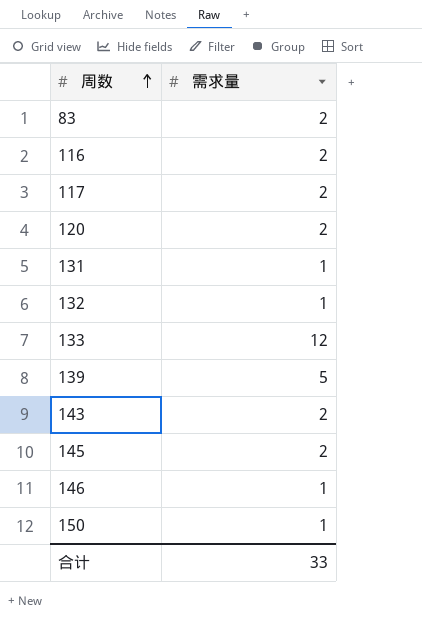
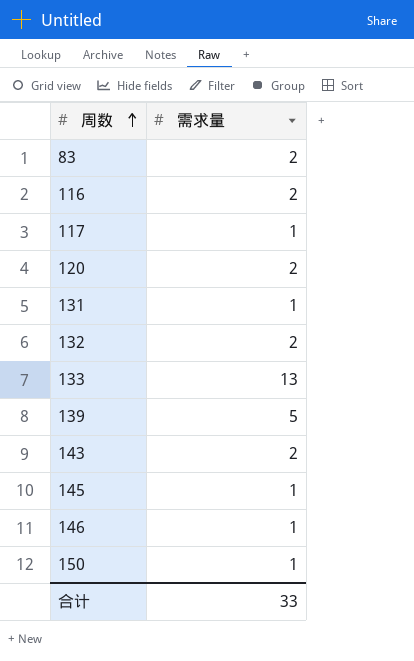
117 | 需求量: 2 -> 1
132 | 需求量: 1 -> 2
133 | 需求量: 12 -> 13
145 | 需求量: 2 -> 1

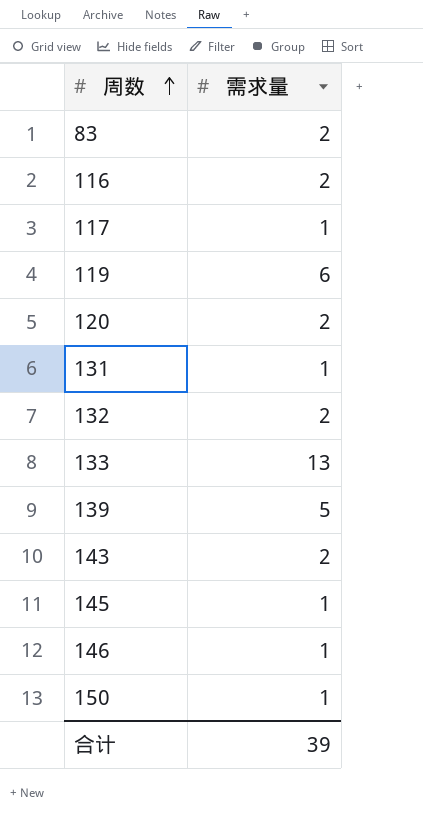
row 119: none -> 6
合计 | 需求量: 33 -> 39

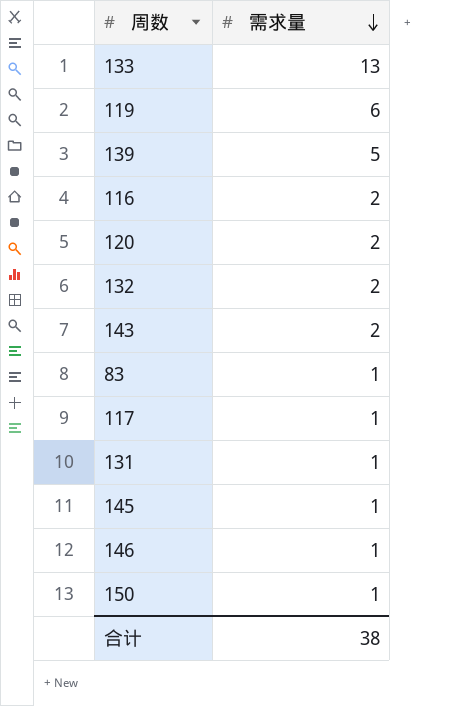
row order: 周数 ascending -> 需求量 descending
83 | 需求量: 2 -> 1
合计 | 需求量: 39 -> 38

